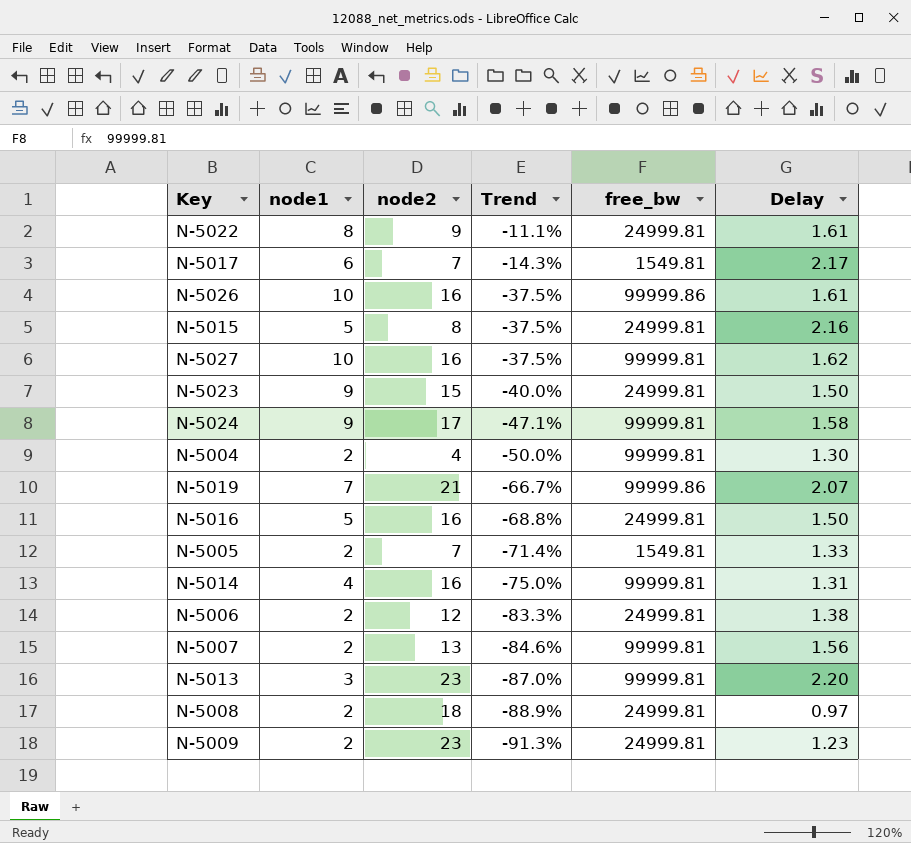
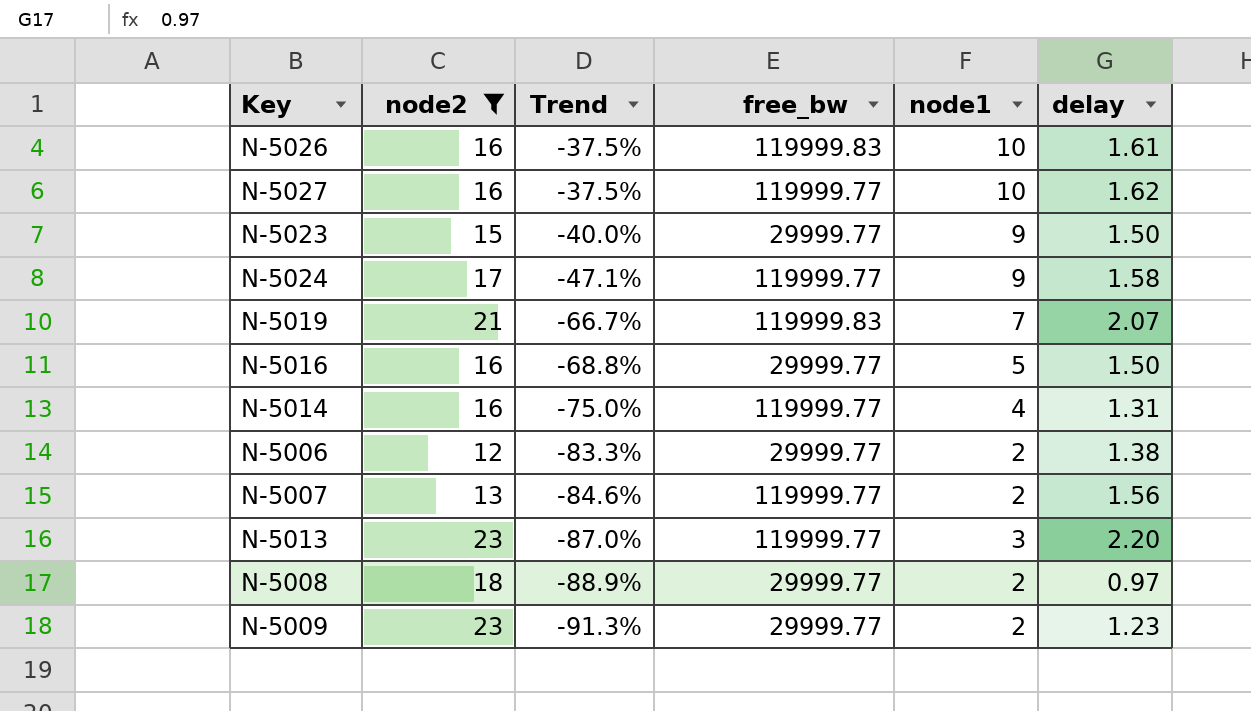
filter: none -> node2 >= 12
column node1 | position: 2 -> 5
column name: Delay -> delay
N-5026 | free_bw: 99999.86 -> 119999.83
N-5027 | free_bw: 99999.81 -> 119999.77
N-5023 | free_bw: 24999.81 -> 29999.77
N-5024 | free_bw: 99999.81 -> 119999.77
N-5019 | free_bw: 99999.86 -> 119999.83
N-5016 | free_bw: 24999.81 -> 29999.77
N-5014 | free_bw: 99999.81 -> 119999.77
N-5006 | free_bw: 24999.81 -> 29999.77
N-5007 | free_bw: 99999.81 -> 119999.77
N-5013 | free_bw: 99999.81 -> 119999.77
N-5008 | free_bw: 24999.81 -> 29999.77
N-5009 | free_bw: 24999.81 -> 29999.77

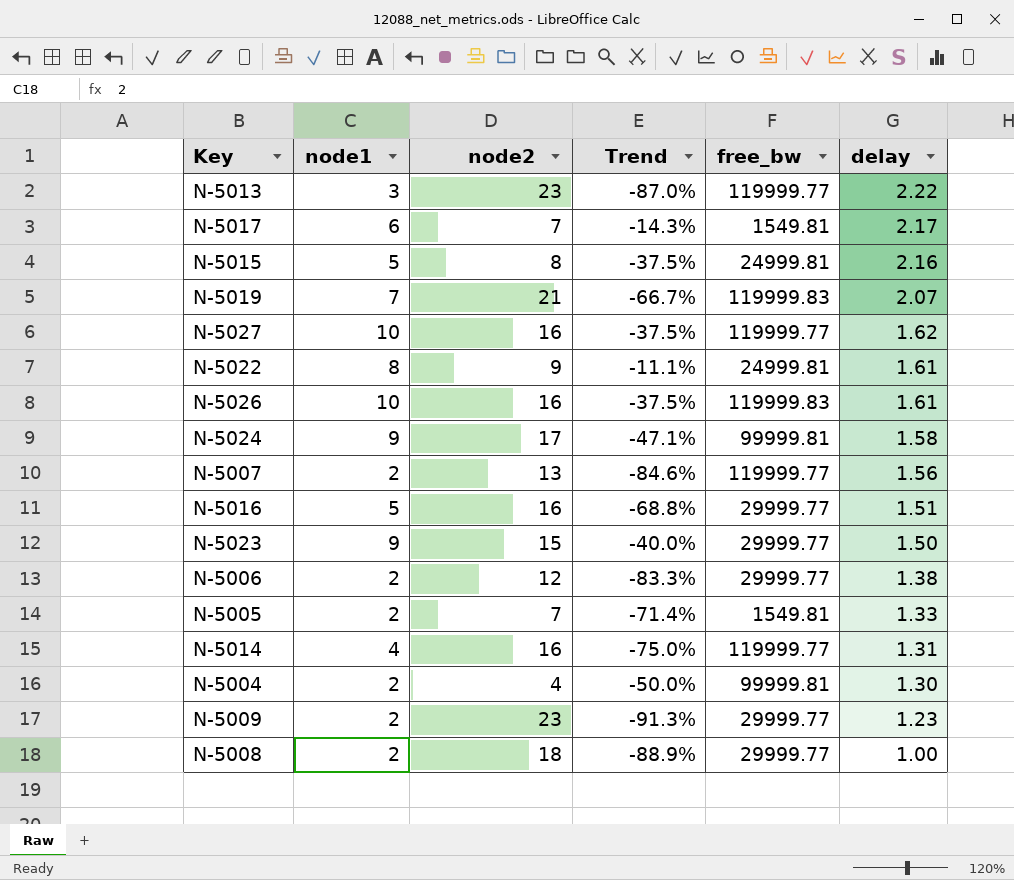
filter: node2 >= 12 -> none
row order: Trend descending -> delay descending
column node1 | position: 5 -> 2
N-5013 | delay: 2.20 -> 2.22
N-5024 | free_bw: 119999.77 -> 99999.81
N-5016 | delay: 1.50 -> 1.51
N-5008 | delay: 0.97 -> 1.00

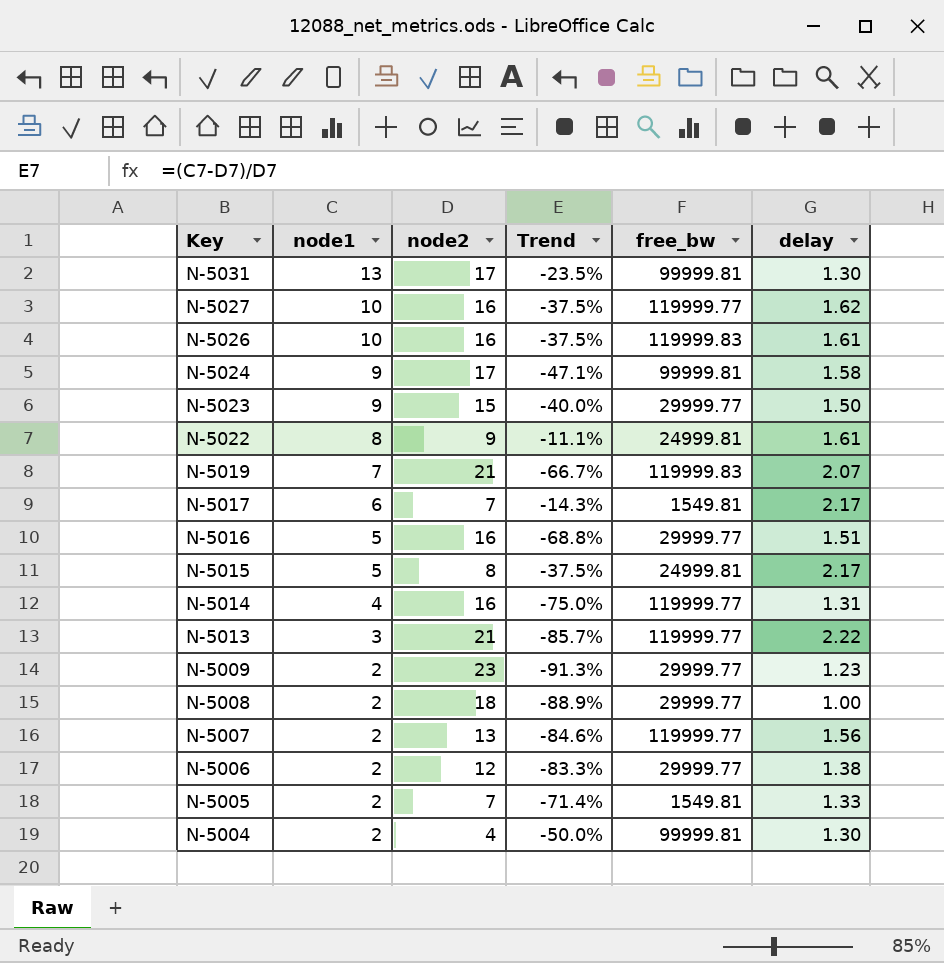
row order: delay descending -> Key descending
row N-5031: none -> 13 | 17 | -23.5% | 99999.81 | 1.30
N-5015 | delay: 2.16 -> 2.17
N-5013 | node2: 23 -> 21
N-5013 | Trend: -87.0% -> -85.7%

